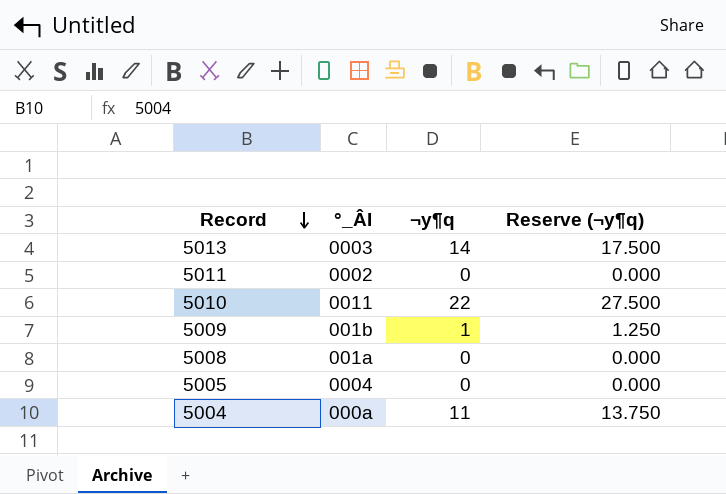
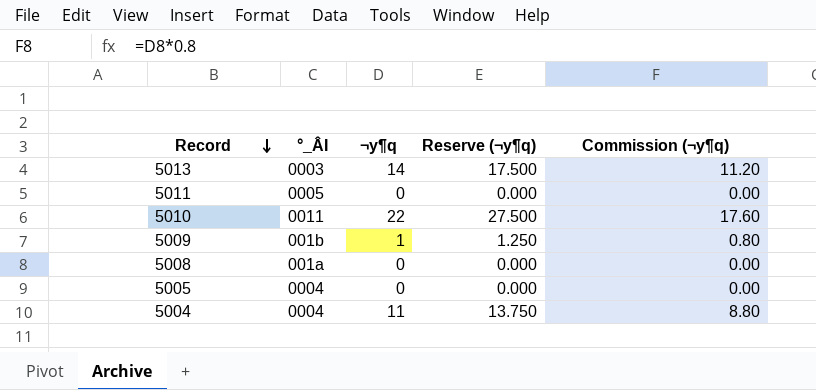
column Commission (¬y¶q) | formula: none -> [¬y¶q] * 0.8
5011 | °_ÂI: 0002 -> 0005
5004 | °_ÂI: 000a -> 0004

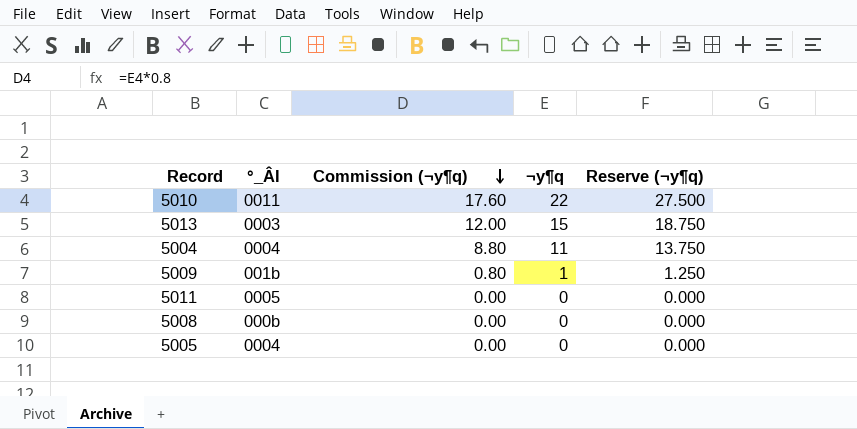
row order: Record descending -> Commission (¬y¶q) descending
column Commission (¬y¶q) | position: 5 -> 3
5013 | Commission (¬y¶q): 11.20 -> 12.00
5013 | ¬y¶q: 14 -> 15
5013 | Reserve (¬y¶q): 17.500 -> 18.750
5008 | °_ÂI: 001a -> 000b

